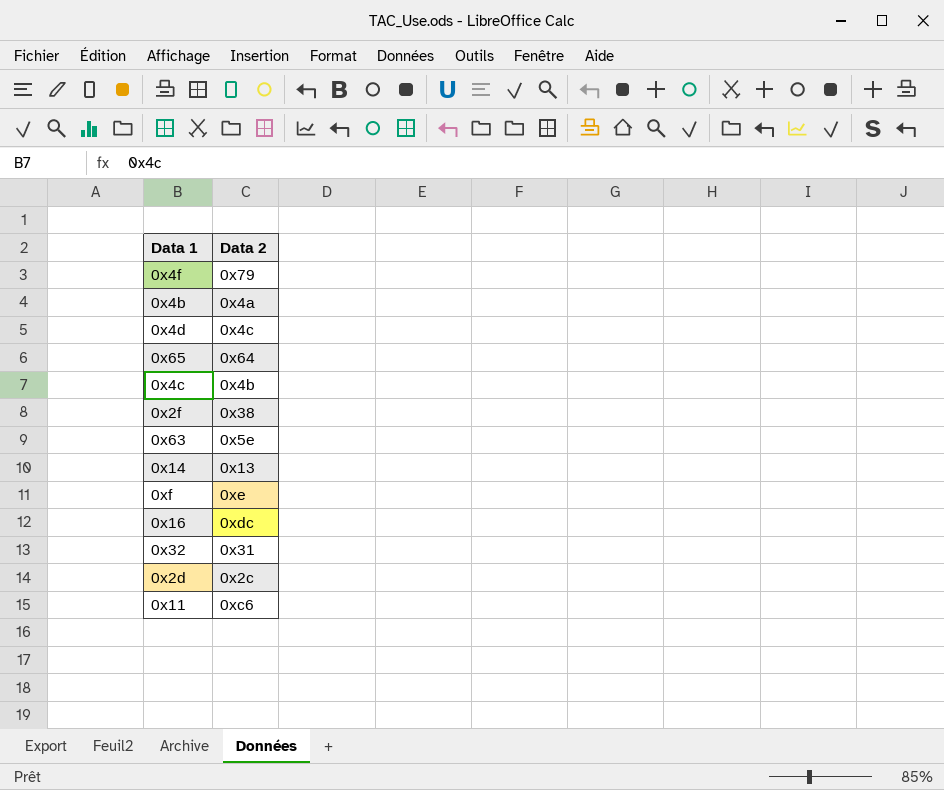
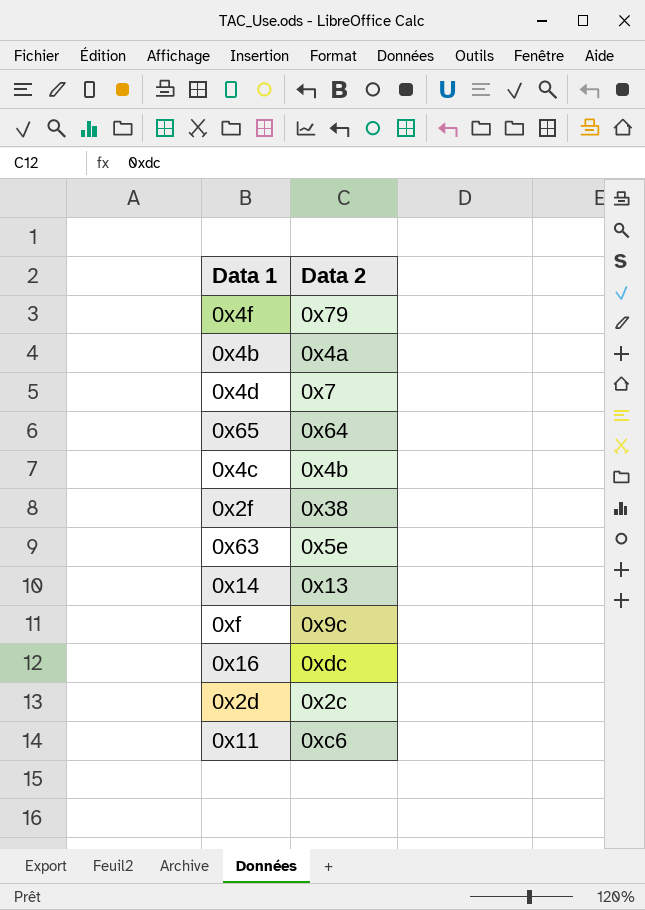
row 0x32: 0x31 -> none
0x4d | Data 2: 0x4c -> 0x7
0xf | Data 2: 0xe -> 0x9c

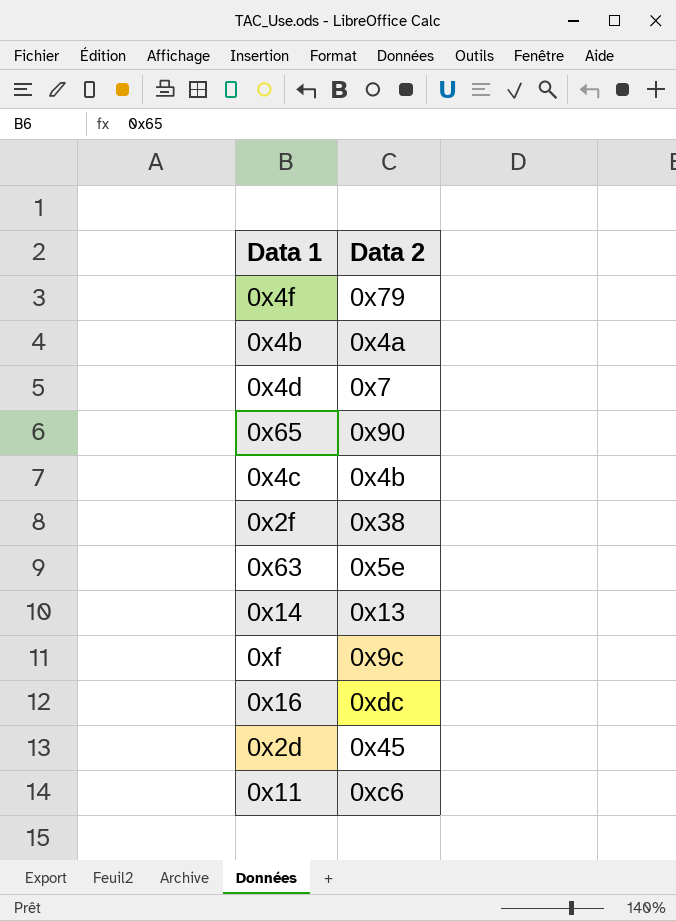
0x65 | Data 2: 0x64 -> 0x90
0x2d | Data 2: 0x2c -> 0x45

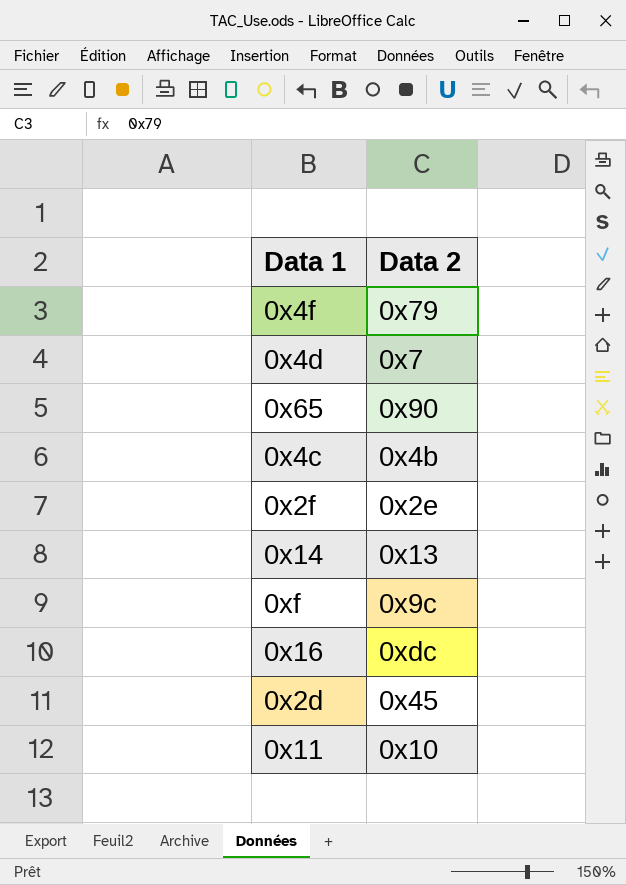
row 0x4b: 0x4a -> none
row 0x63: 0x5e -> none
0x2f | Data 2: 0x38 -> 0x2e
0x11 | Data 2: 0xc6 -> 0x10

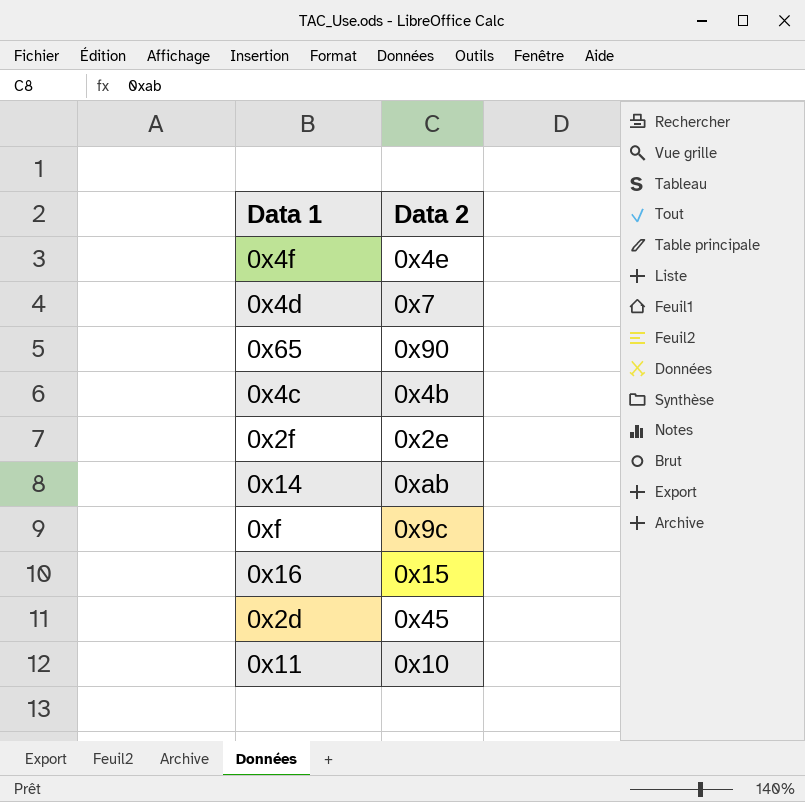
0x4f | Data 2: 0x79 -> 0x4e
0x14 | Data 2: 0x13 -> 0xab
0x16 | Data 2: 0xdc -> 0x15

